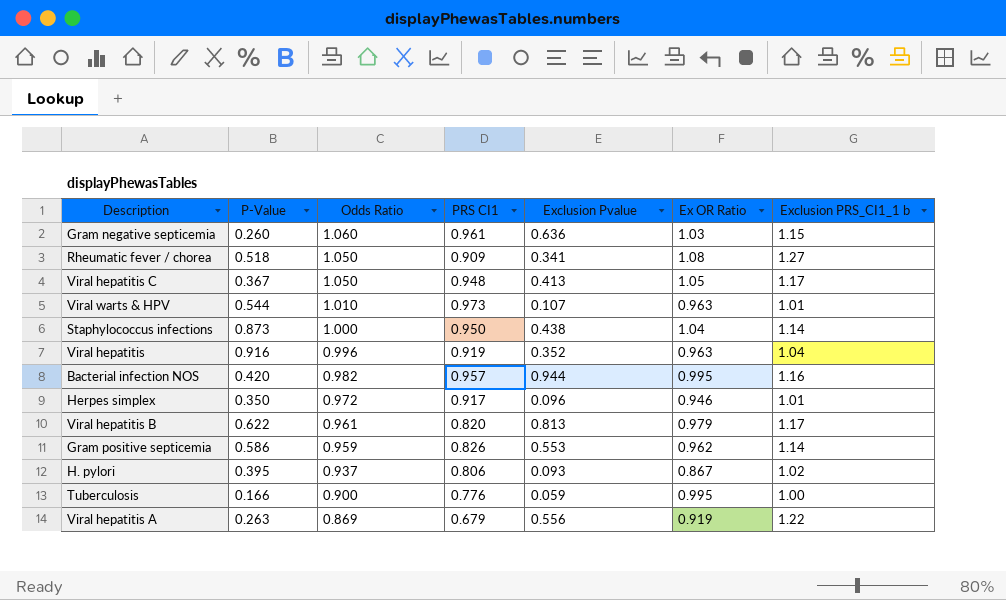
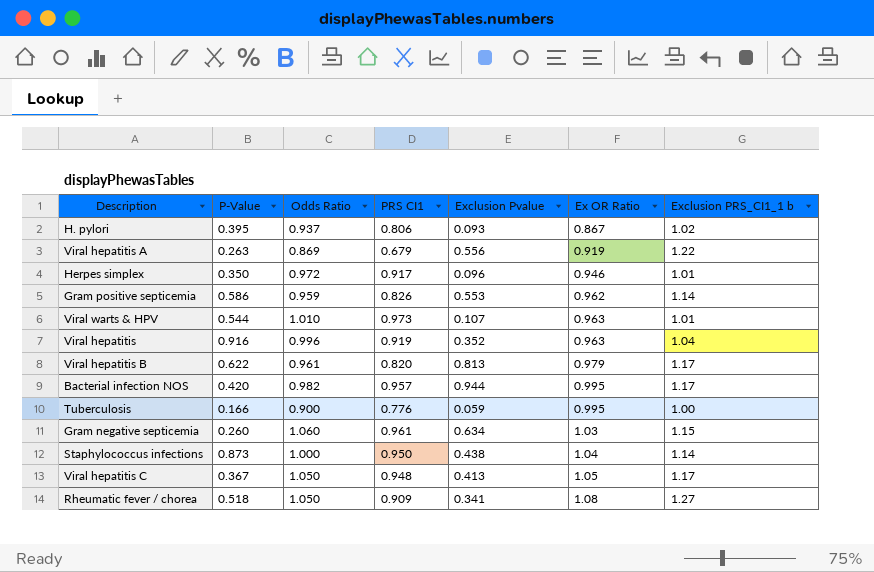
row order: Odds Ratio descending -> Ex OR Ratio ascending
Bacterial infection NOS | Exclusion PRS_CI1_1 b: 1.16 -> 1.17
Gram negative septicemia | Exclusion Pvalue: 0.636 -> 0.634

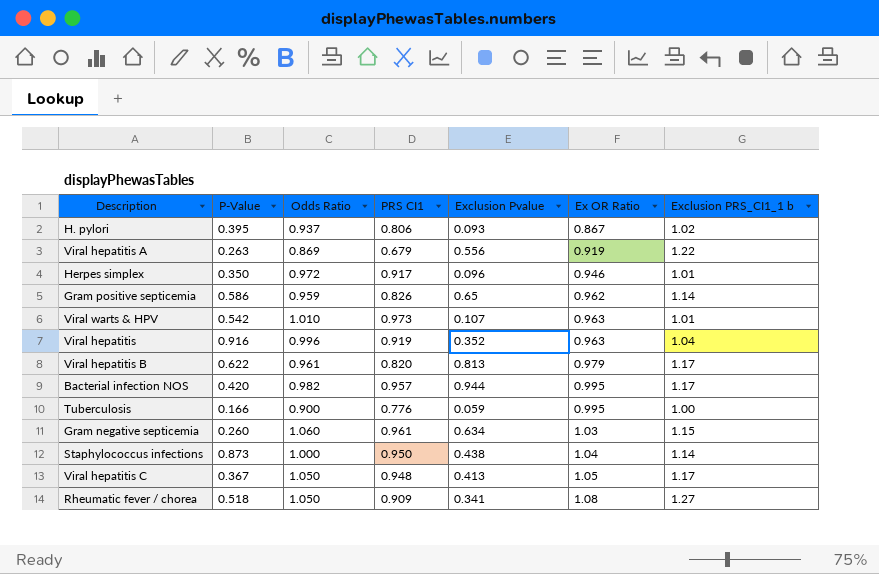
Gram positive septicemia | Exclusion Pvalue: 0.553 -> 0.65
Viral warts & HPV | P-Value: 0.544 -> 0.542

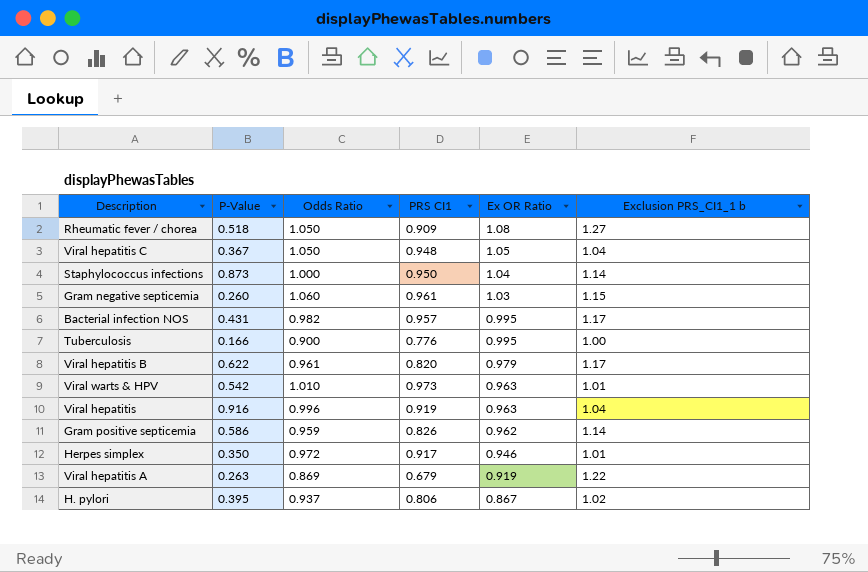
row order: Ex OR Ratio ascending -> Ex OR Ratio descending
column Exclusion Pvalue | position: 5 -> none
Viral hepatitis C | Exclusion PRS_CI1_1 b: 1.17 -> 1.04
Bacterial infection NOS | P-Value: 0.420 -> 0.431

